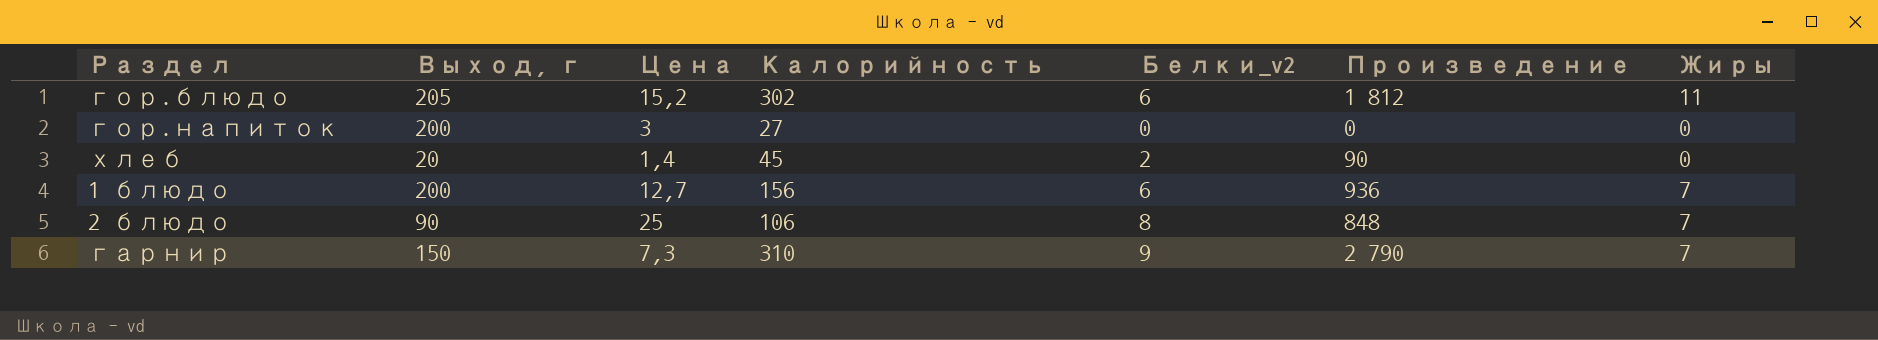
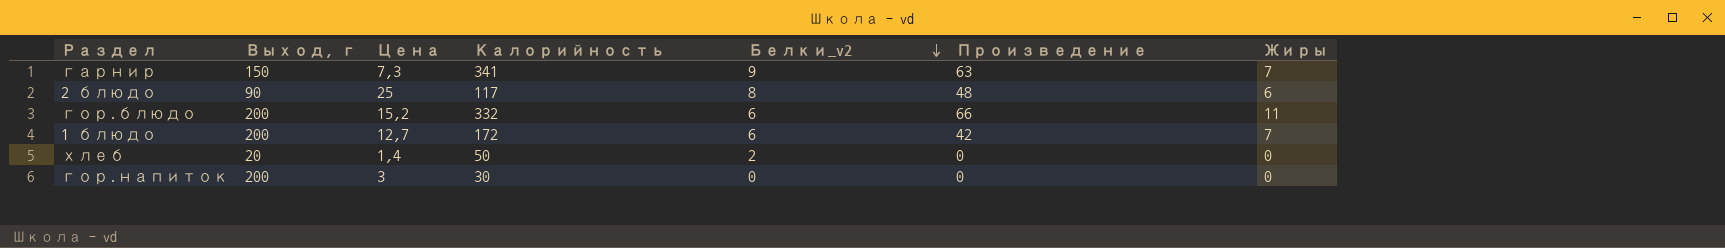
row order: none -> Белки_v2 descending
column Произведение | formula: [Калорийность] * [Белки_v2] -> [Белки_v2] * [Жиры]
гарнир | Калорийность: 310 -> 341
2 блюдо | Калорийность: 106 -> 117
2 блюдо | Жиры: 7 -> 6
гор.блюдо | Выход, г: 205 -> 200
гор.блюдо | Калорийность: 302 -> 332
1 блюдо | Калорийность: 156 -> 172
хлеб | Калорийность: 45 -> 50
гор.напиток | Калорийность: 27 -> 30

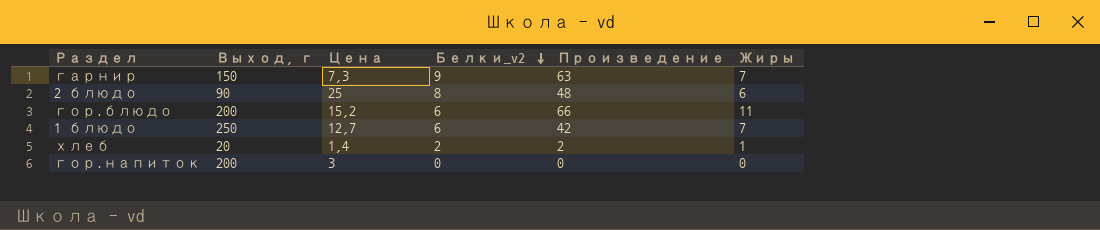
column Калорийность | position: 4 -> none
1 блюдо | Выход, г: 200 -> 250
хлеб | Произведение: 0 -> 2
хлеб | Жиры: 0 -> 1

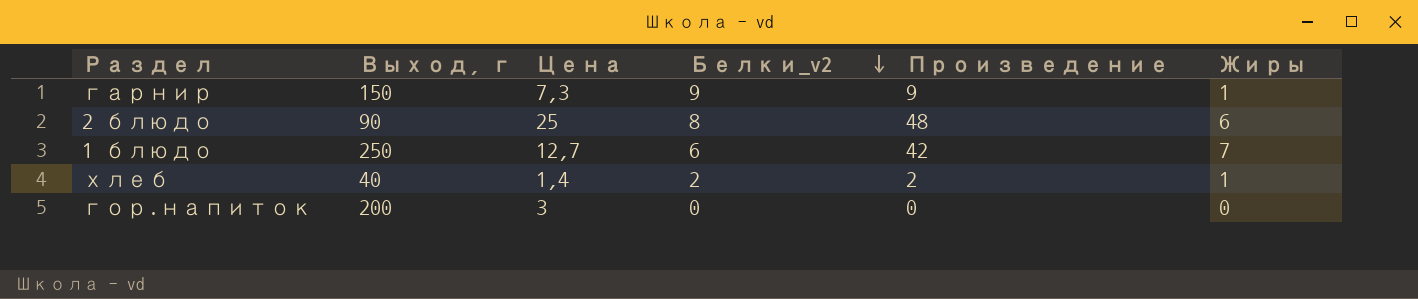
row гор.блюдо: 200 | 15,2 | 6 | 66 | 11 -> none
гарнир | Произведение: 63 -> 9
гарнир | Жиры: 7 -> 1
хлеб | Выход, г: 20 -> 40

